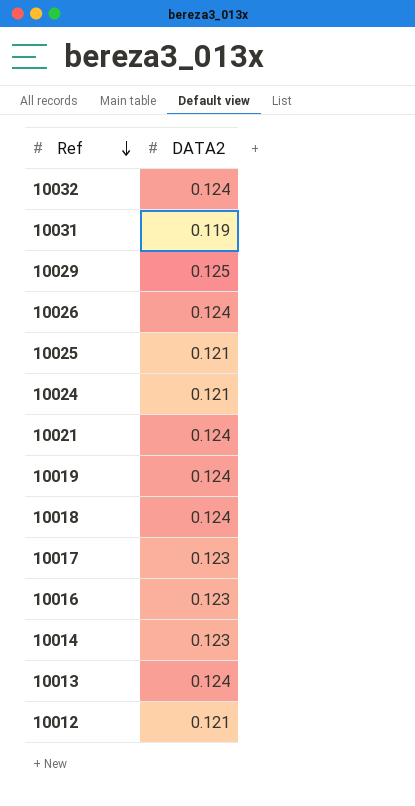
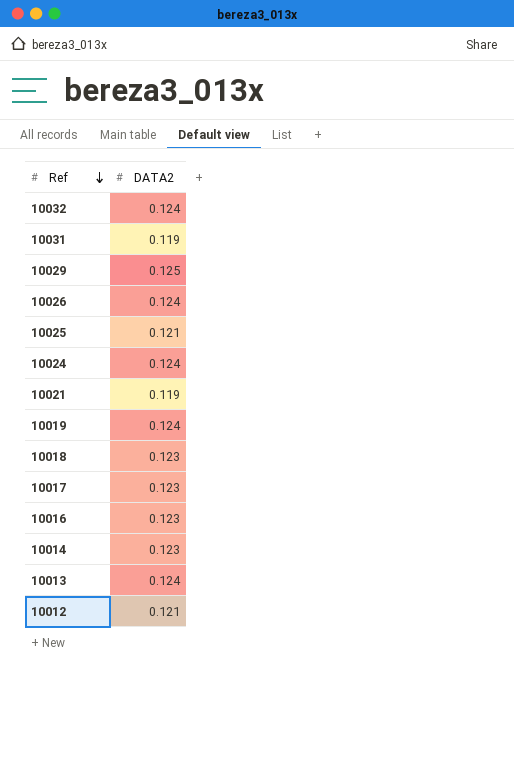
10024 | DATA2: 0.121 -> 0.124
10021 | DATA2: 0.124 -> 0.119
10018 | DATA2: 0.124 -> 0.123

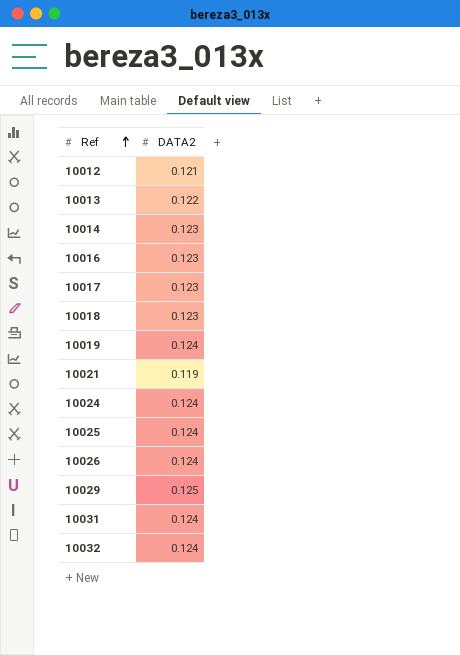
row order: Ref descending -> Ref ascending
10013 | DATA2: 0.124 -> 0.122
10025 | DATA2: 0.121 -> 0.124
10031 | DATA2: 0.119 -> 0.124

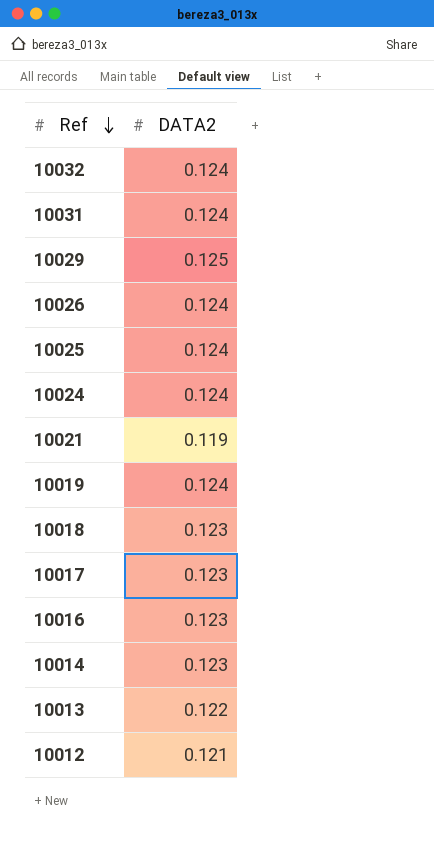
row order: Ref ascending -> Ref descending

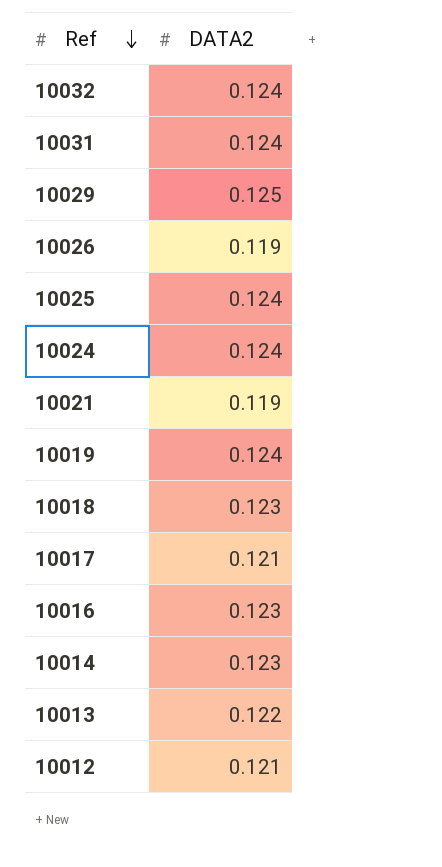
10026 | DATA2: 0.124 -> 0.119
10017 | DATA2: 0.123 -> 0.121

